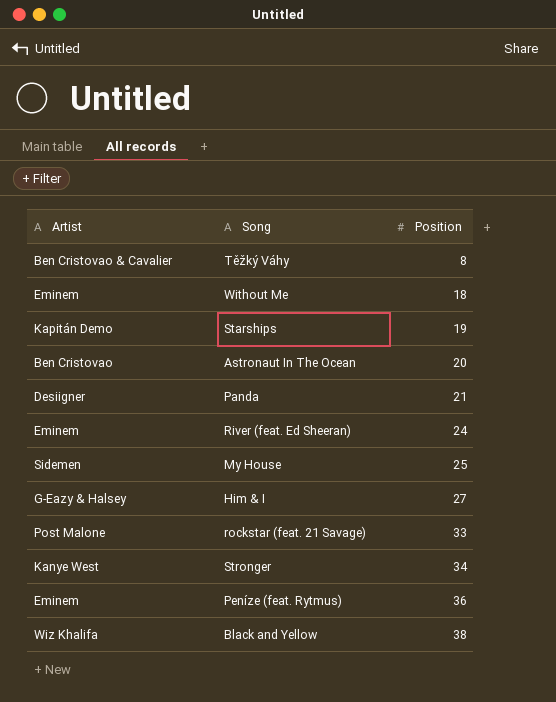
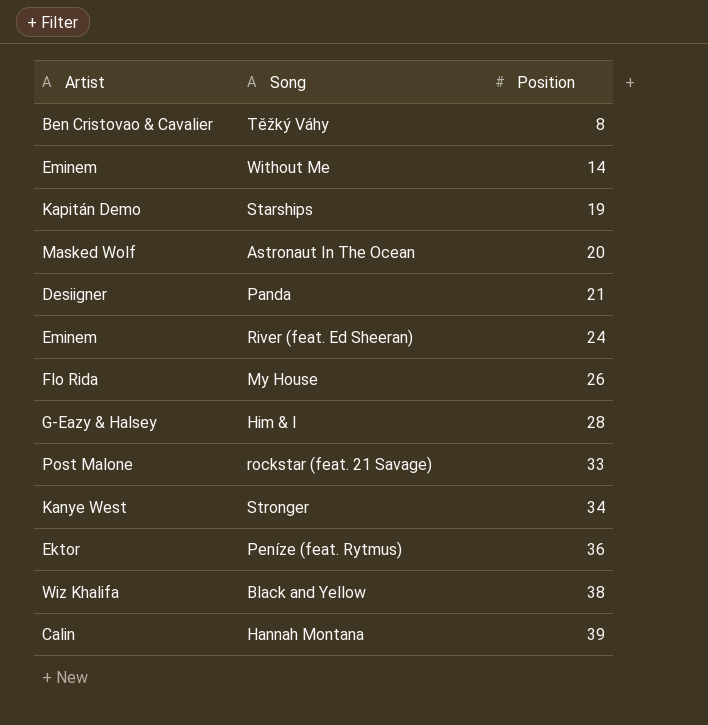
Without Me | Position: 18 -> 14
Astronaut In The Ocean | Artist: Ben Cristovao -> Masked Wolf
My House | Artist: Sidemen -> Flo Rida
My House | Position: 25 -> 26
Him & I | Position: 27 -> 28
Peníze (feat. Rytmus) | Artist: Eminem -> Ektor
row Hannah Montana: none -> Calin | 39

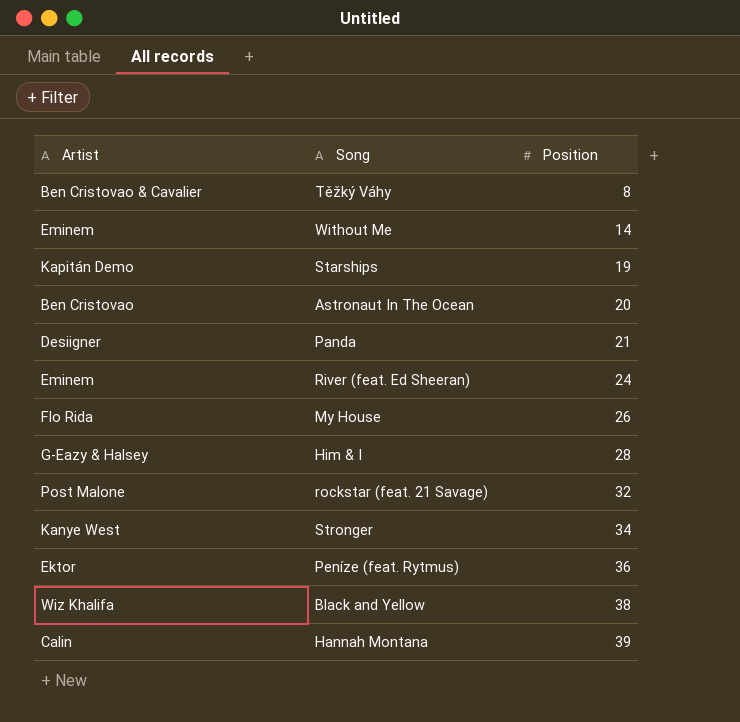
Astronaut In The Ocean | Artist: Masked Wolf -> Ben Cristovao
rockstar (feat. 21 Savage) | Position: 33 -> 32

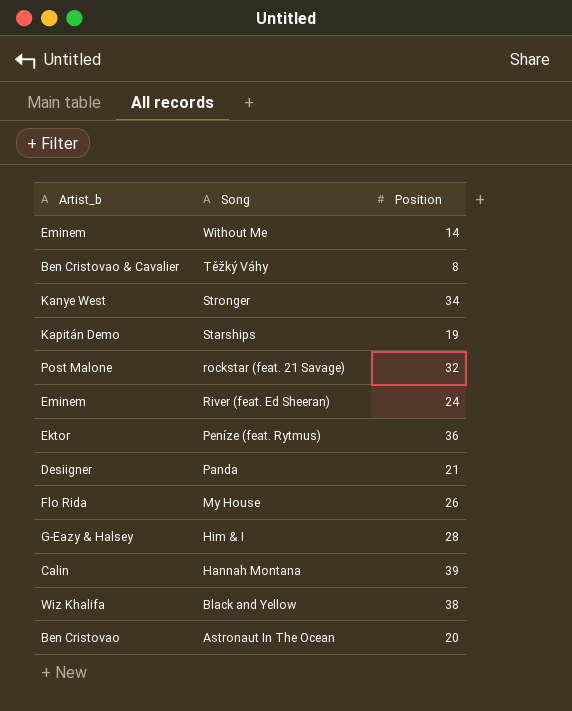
row order: Position ascending -> Song descending
column name: Artist -> Artist_b

